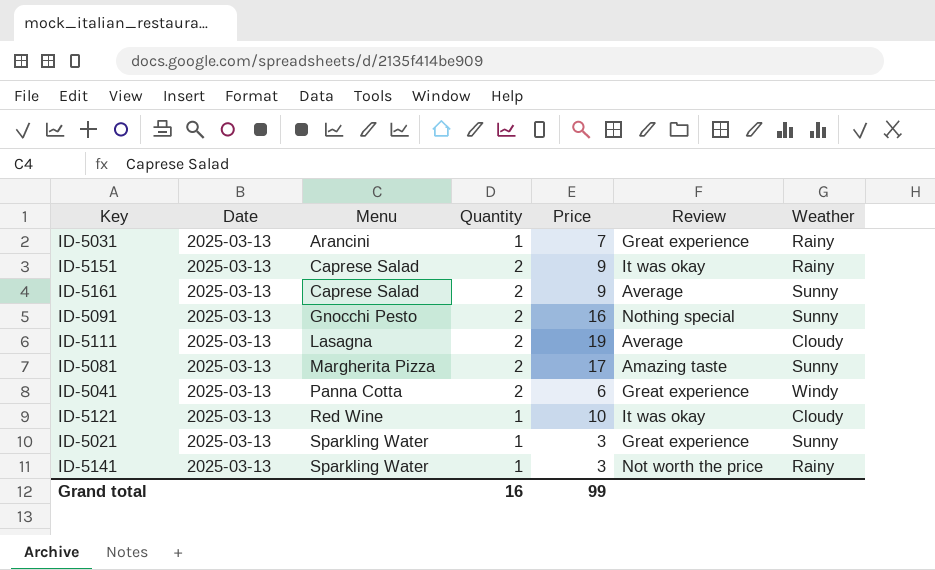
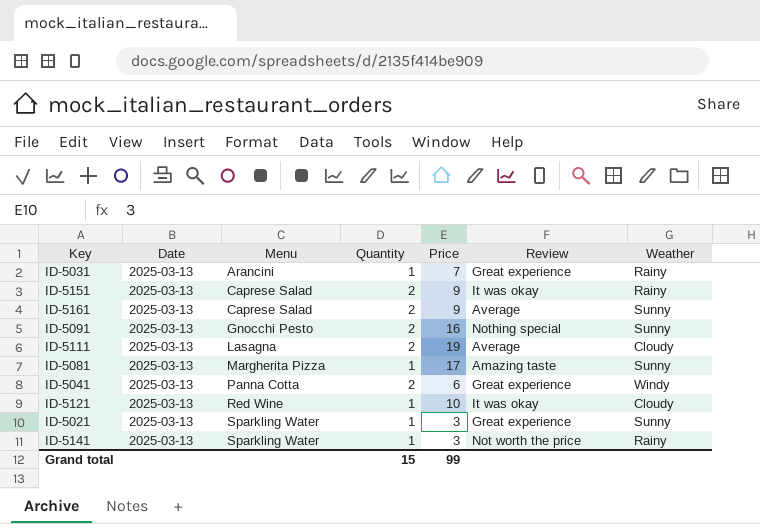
ID-5081 | Quantity: 2 -> 1
Grand total | Quantity: 16 -> 15

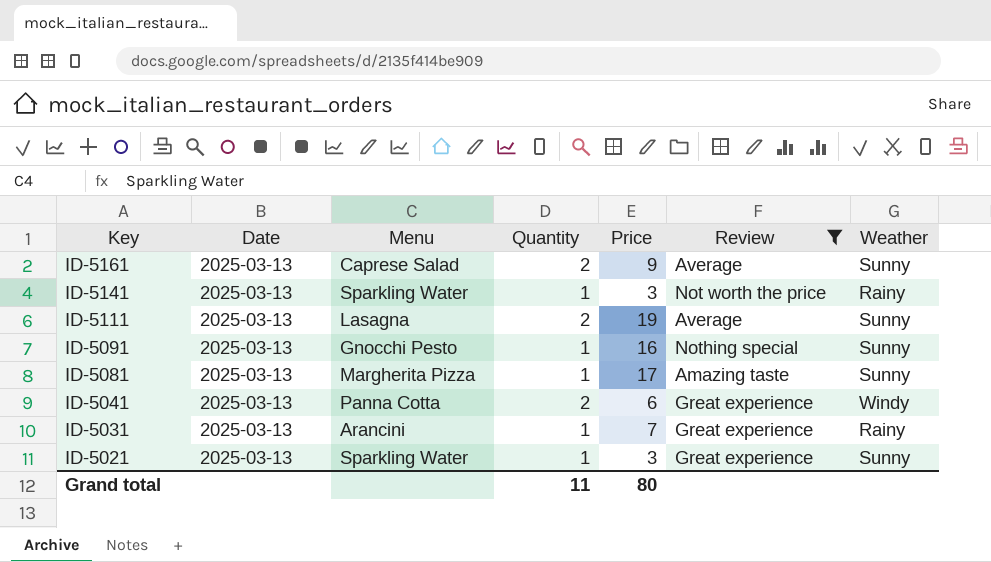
filter: none -> Review != It was okay
row order: Menu ascending -> Key descending
ID-5111 | Weather: Cloudy -> Sunny
ID-5091 | Quantity: 2 -> 1
Grand total | Quantity: 15 -> 11
Grand total | Price: 99 -> 80

